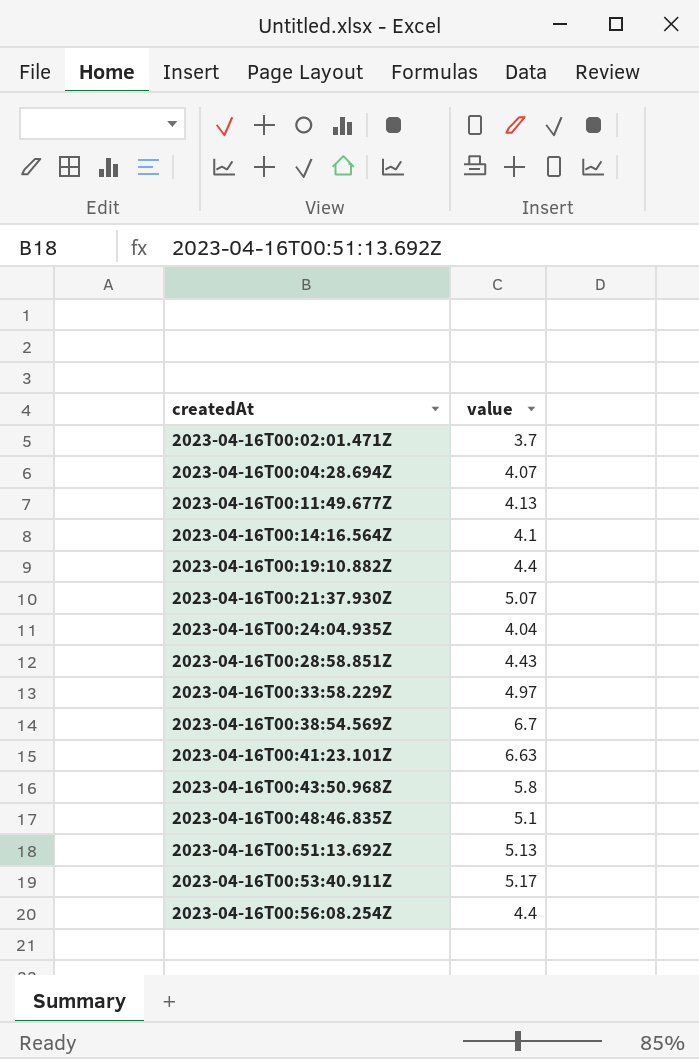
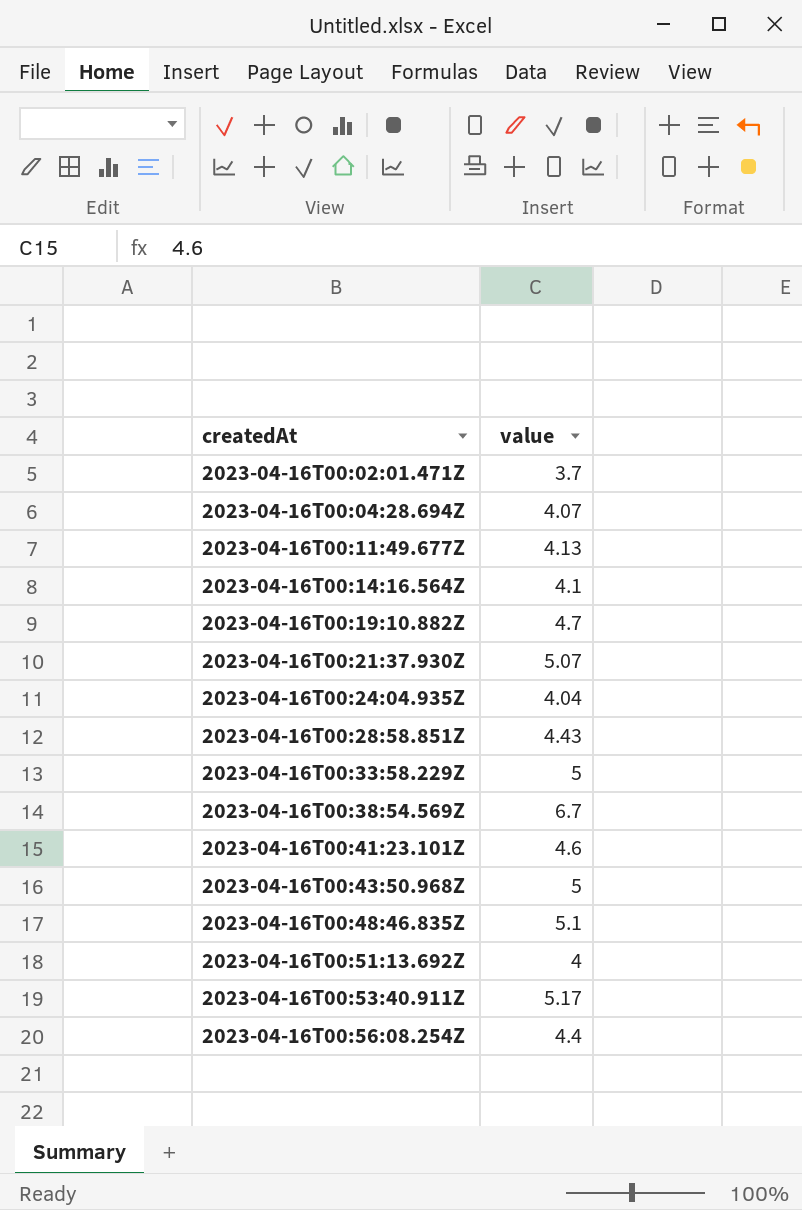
2023-04-16T00:19:10.882Z | value: 4.4 -> 4.7
2023-04-16T00:33:58.229Z | value: 4.97 -> 5
2023-04-16T00:41:23.101Z | value: 6.63 -> 4.6
2023-04-16T00:43:50.968Z | value: 5.8 -> 5
2023-04-16T00:51:13.692Z | value: 5.13 -> 4

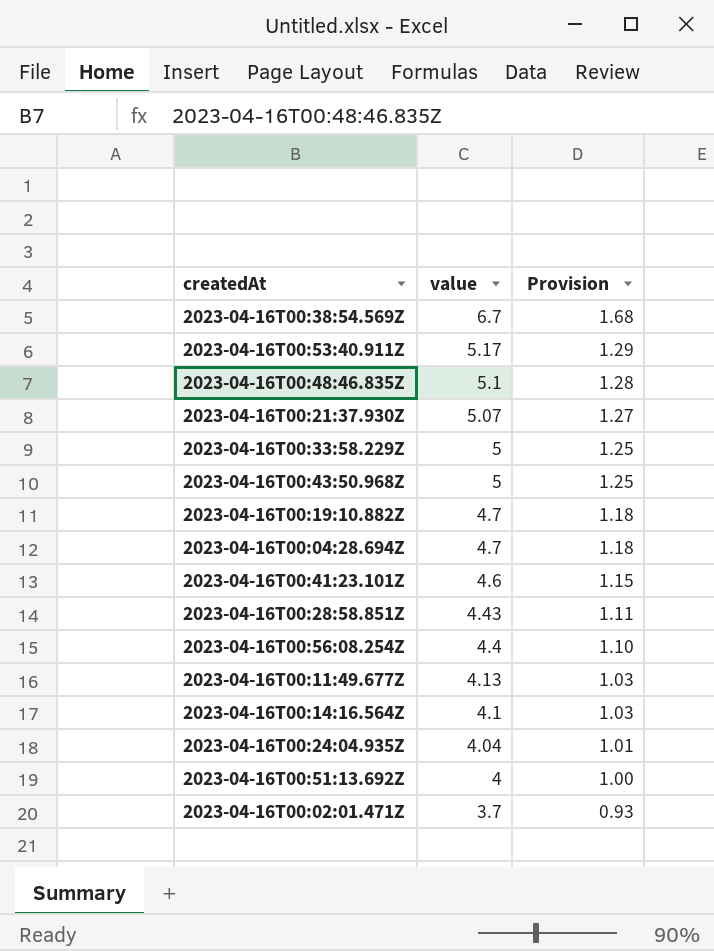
row order: createdAt ascending -> value descending
column Provision | formula: none -> [value] * 0.25
2023-04-16T00:04:28.694Z | value: 4.07 -> 4.7

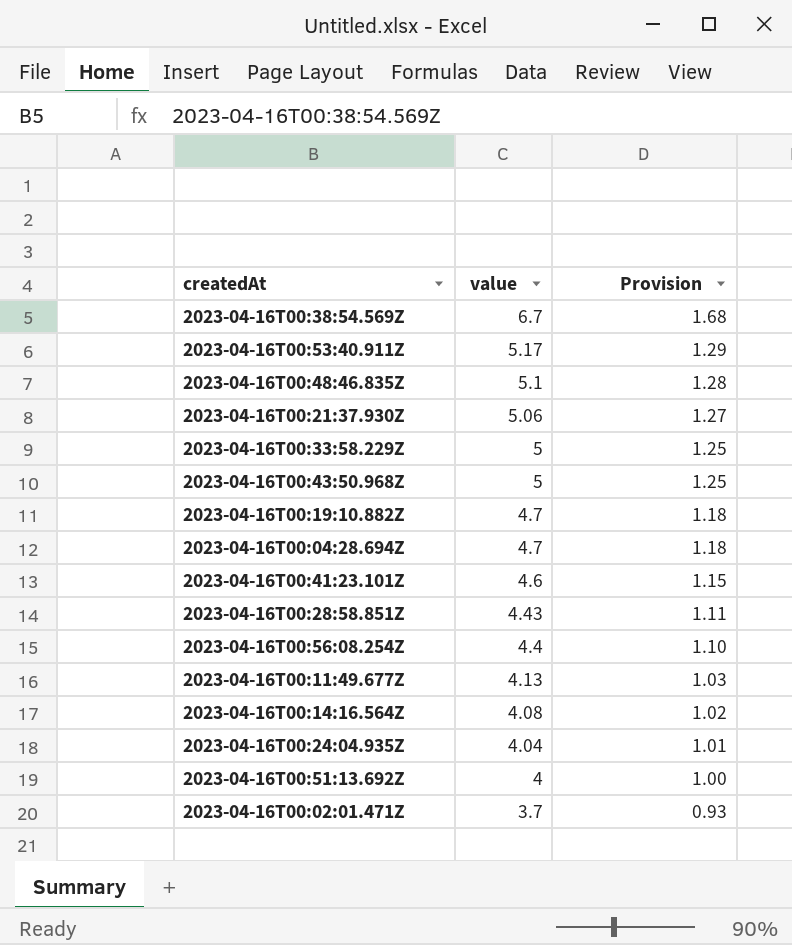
2023-04-16T00:21:37.930Z | value: 5.07 -> 5.06
2023-04-16T00:14:16.564Z | value: 4.1 -> 4.08
2023-04-16T00:14:16.564Z | Provision: 1.03 -> 1.02

